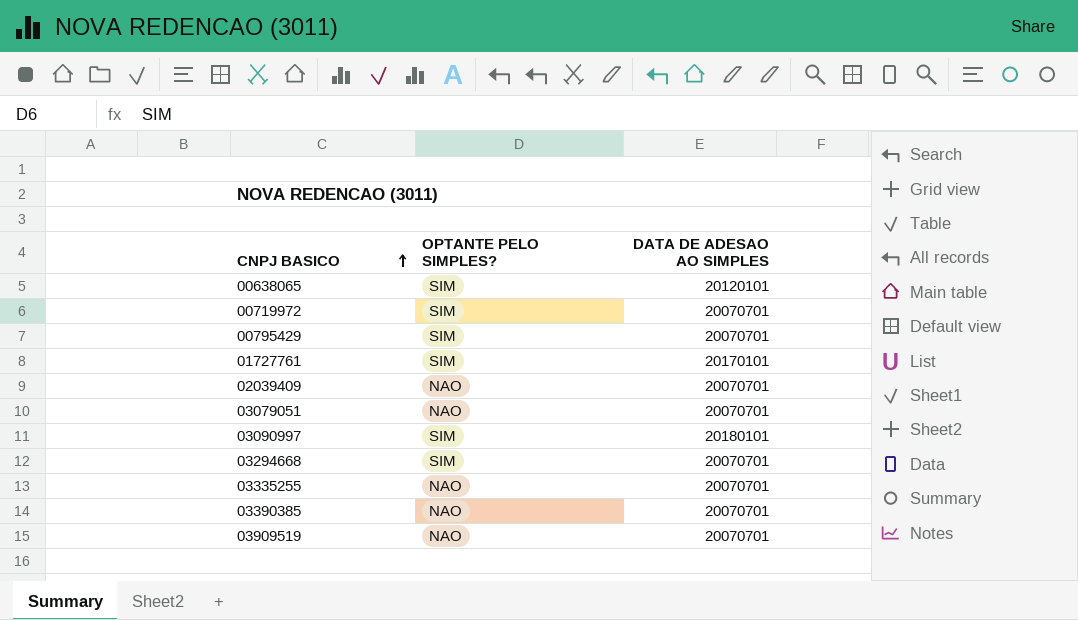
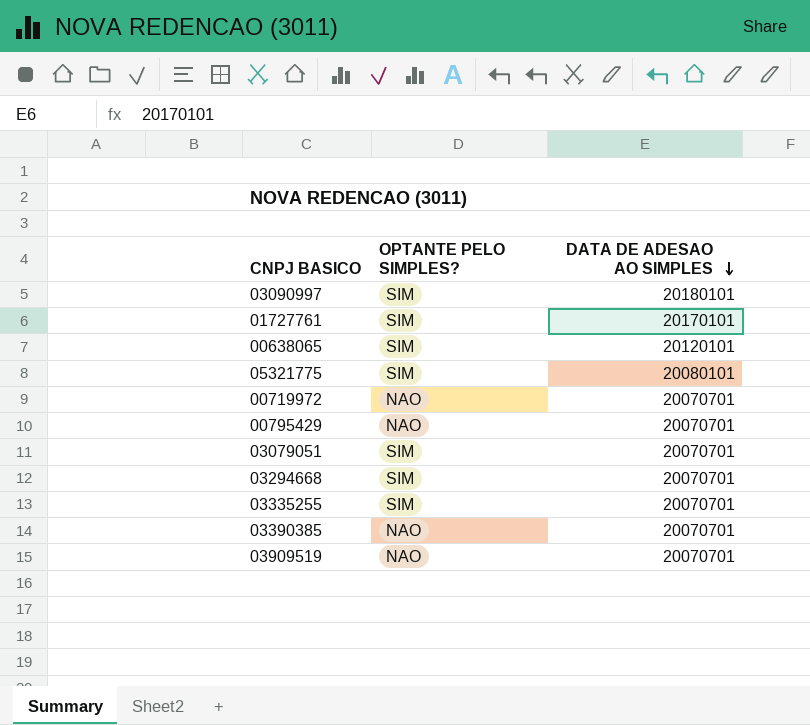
row order: CNPJ BASICO ascending -> DATA DE ADESAO AO SIMPLES descending
row 02039409: NAO | 20070701 -> none
row 05321775: none -> SIM | 20080101
00719972 | OPTANTE PELO SIMPLES?: SIM -> NAO
00795429 | OPTANTE PELO SIMPLES?: SIM -> NAO
03079051 | OPTANTE PELO SIMPLES?: NAO -> SIM
03335255 | OPTANTE PELO SIMPLES?: NAO -> SIM

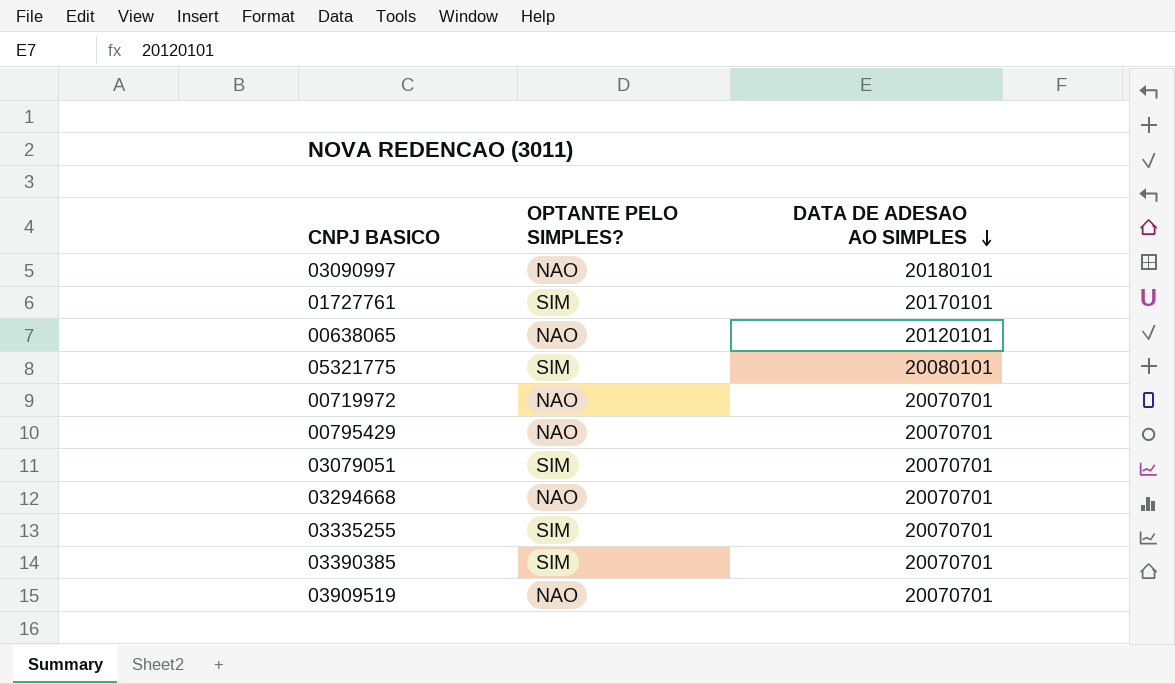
03090997 | OPTANTE PELO SIMPLES?: SIM -> NAO
00638065 | OPTANTE PELO SIMPLES?: SIM -> NAO
03294668 | OPTANTE PELO SIMPLES?: SIM -> NAO
03390385 | OPTANTE PELO SIMPLES?: NAO -> SIM

